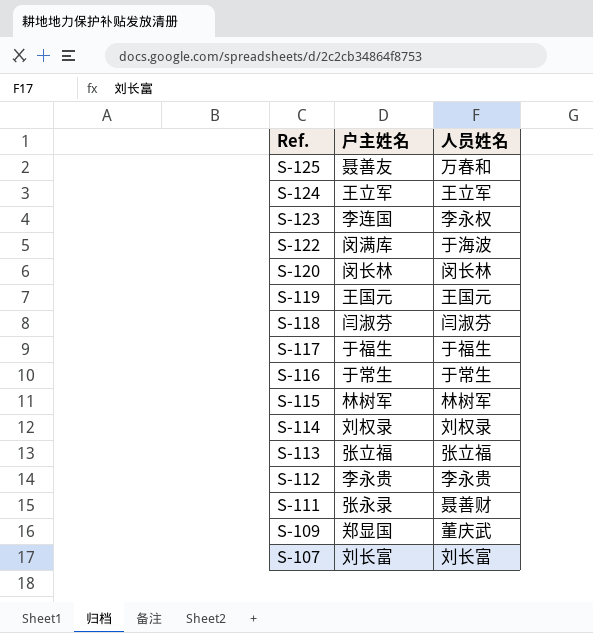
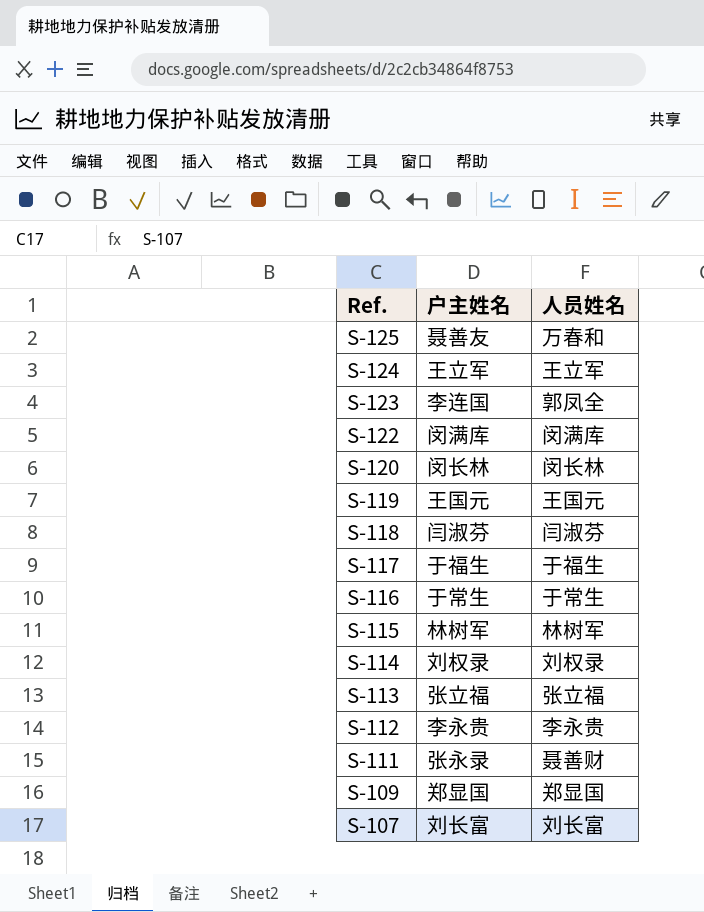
S-123 | 人员姓名: 李永权 -> 郭凤全
S-122 | 人员姓名: 于海波 -> 闵满库
S-109 | 人员姓名: 董庆武 -> 郑显国

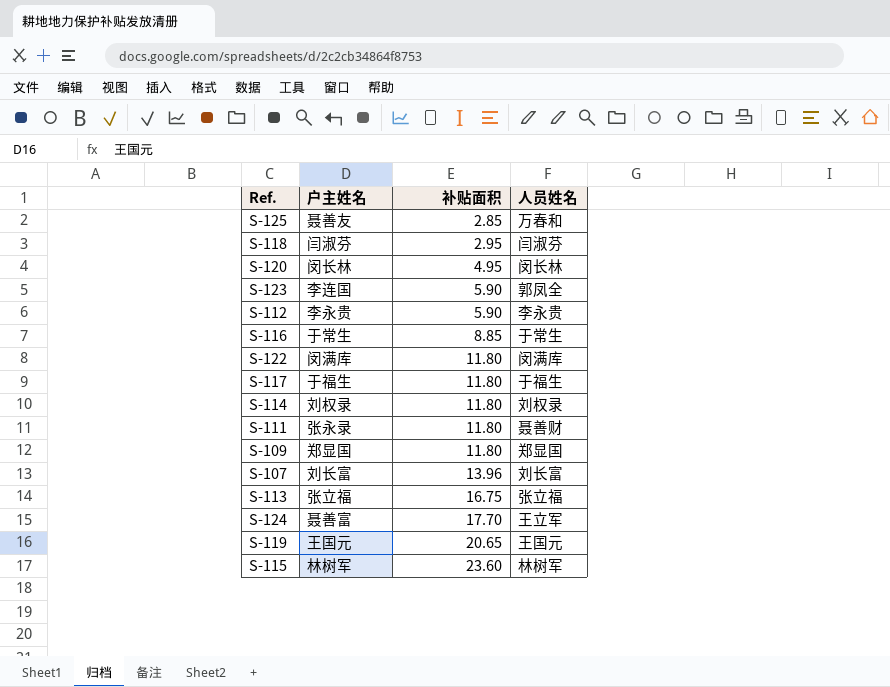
row order: Ref. descending -> 补贴面积 ascending
column 补贴面积 | position: none -> 3
S-124 | 户主姓名: 王立军 -> 聂善富

